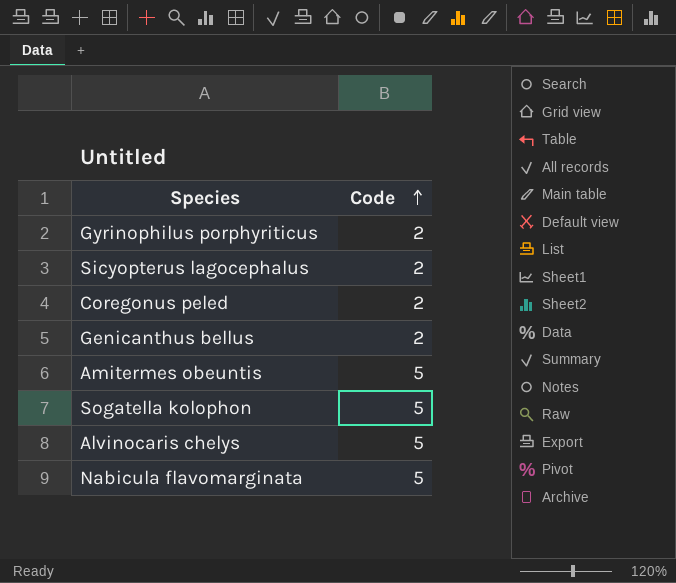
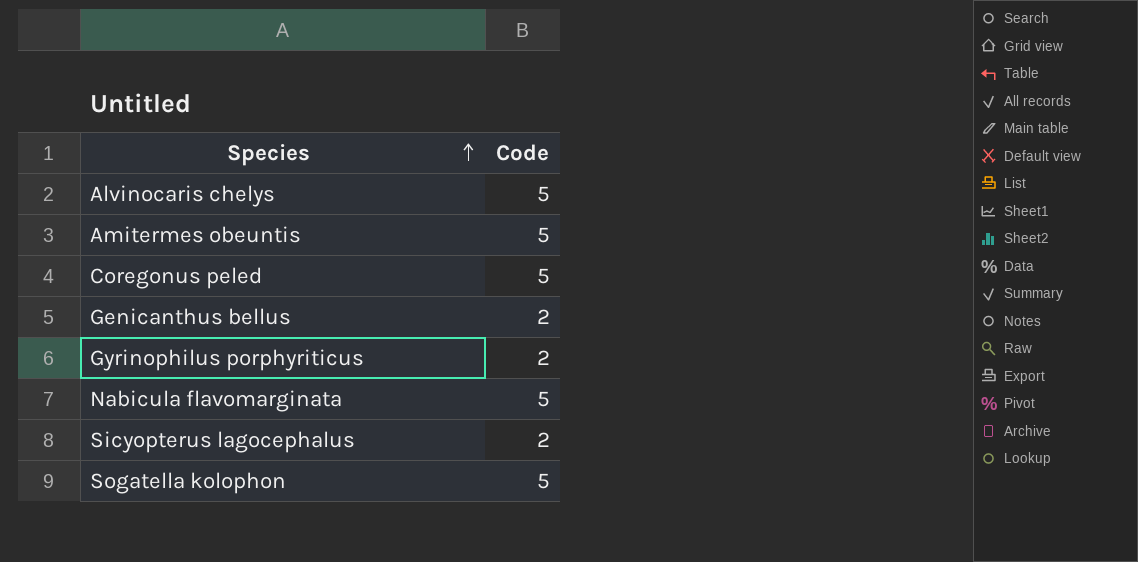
row order: Code ascending -> Species ascending
Coregonus peled | Code: 2 -> 5

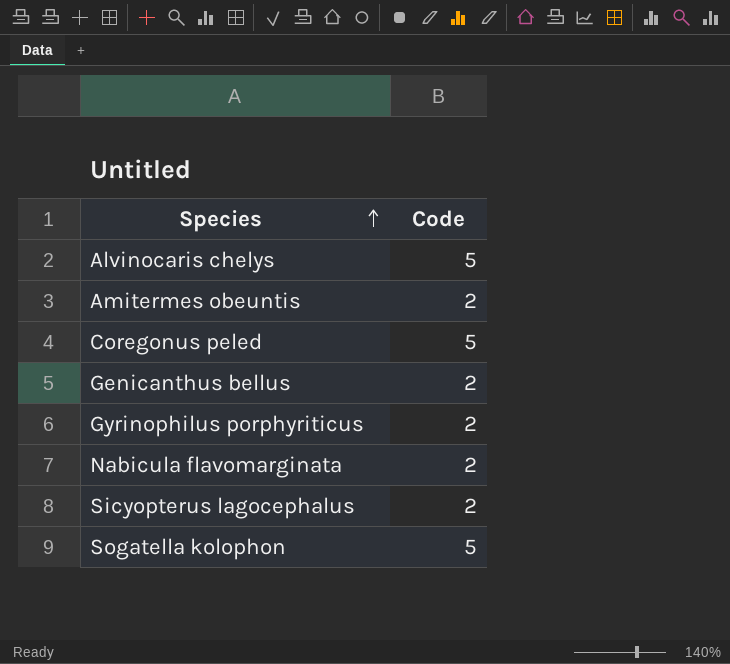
Amitermes obeuntis | Code: 5 -> 2
Nabicula flavomarginata | Code: 5 -> 2

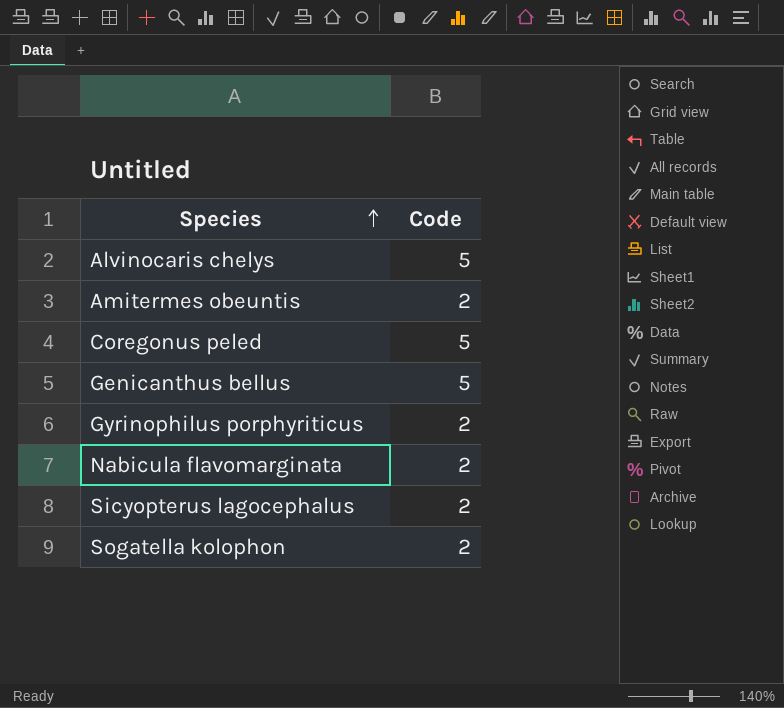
Genicanthus bellus | Code: 2 -> 5
Sogatella kolophon | Code: 5 -> 2

